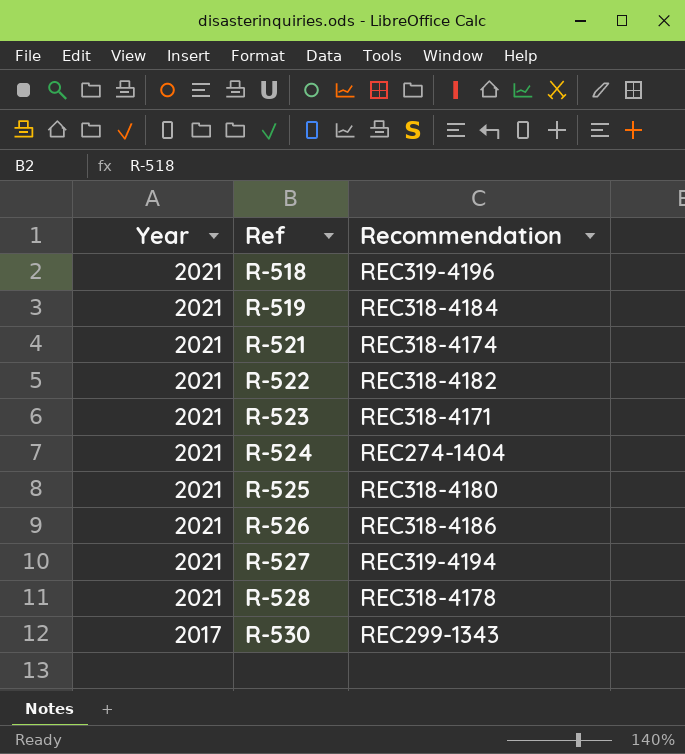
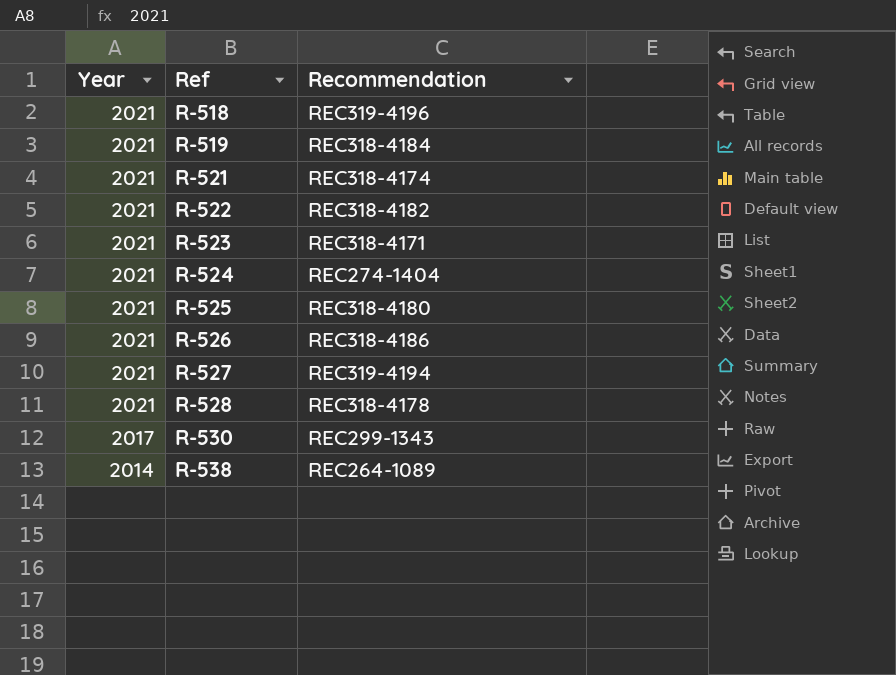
row R-538: none -> 2014 | REC264-1089

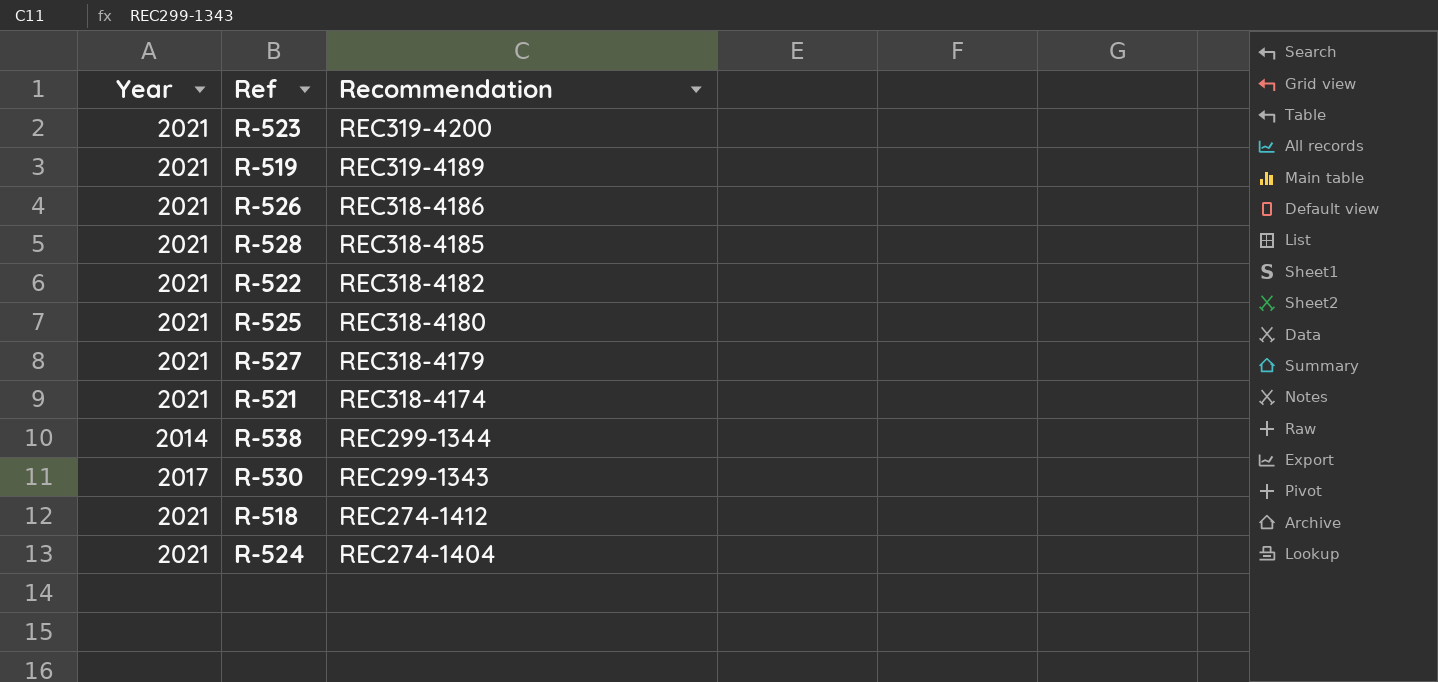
row order: Year descending -> Recommendation descending
R-523 | Recommendation: REC318-4171 -> REC319-4200
R-519 | Recommendation: REC318-4184 -> REC319-4189
R-528 | Recommendation: REC318-4178 -> REC318-4185
R-527 | Recommendation: REC319-4194 -> REC318-4179
R-538 | Recommendation: REC264-1089 -> REC299-1344
R-518 | Recommendation: REC319-4196 -> REC274-1412

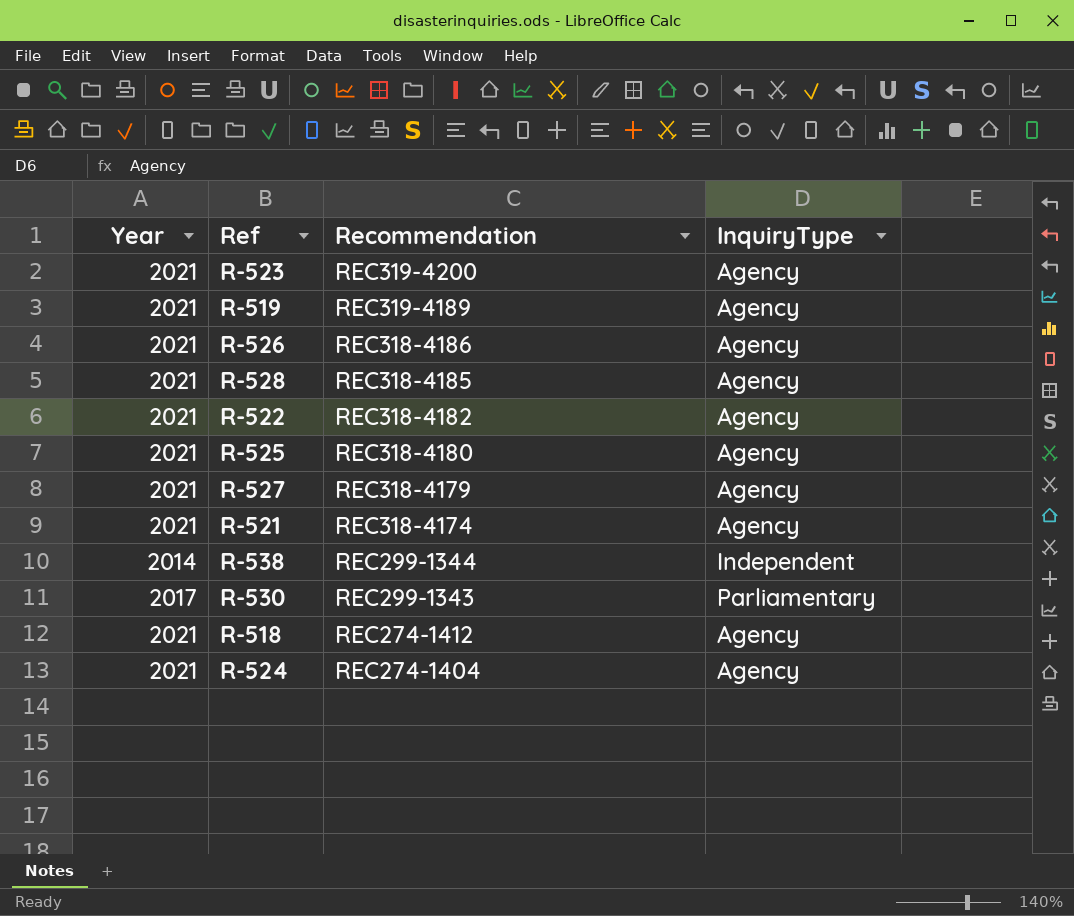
column InquiryType | position: none -> 4

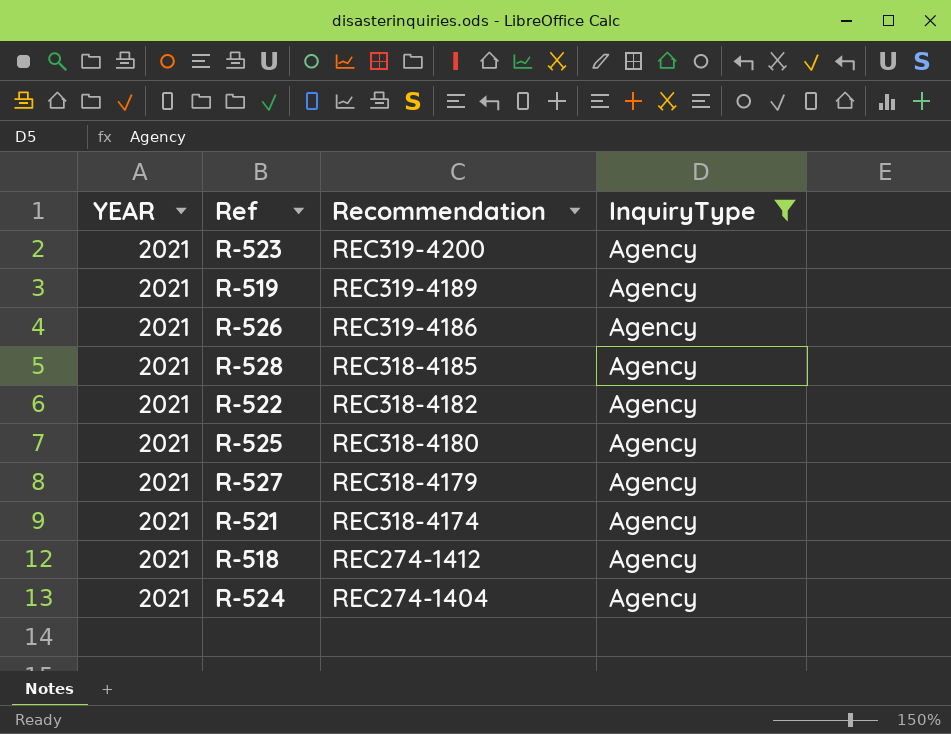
filter: none -> InquiryType = Agency
column name: Year -> YEAR
R-526 | Recommendation: REC318-4186 -> REC319-4186

